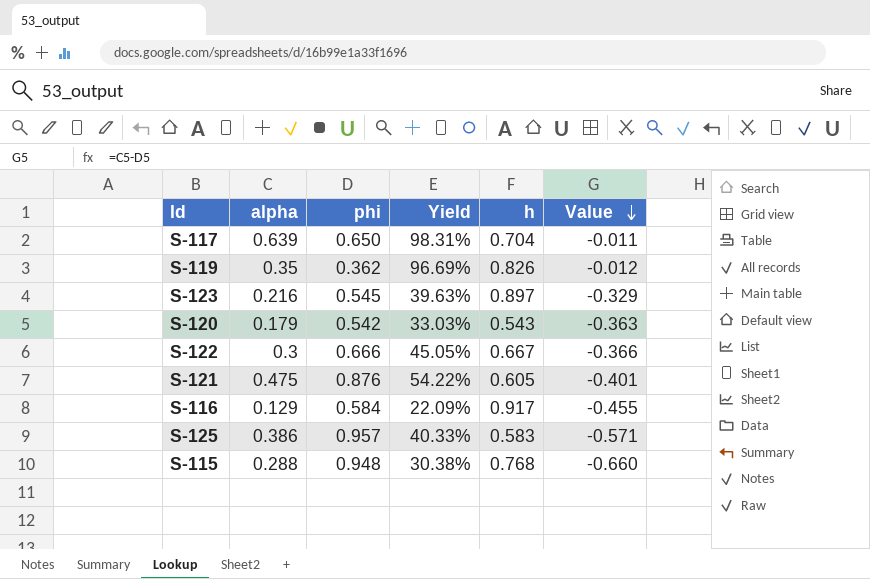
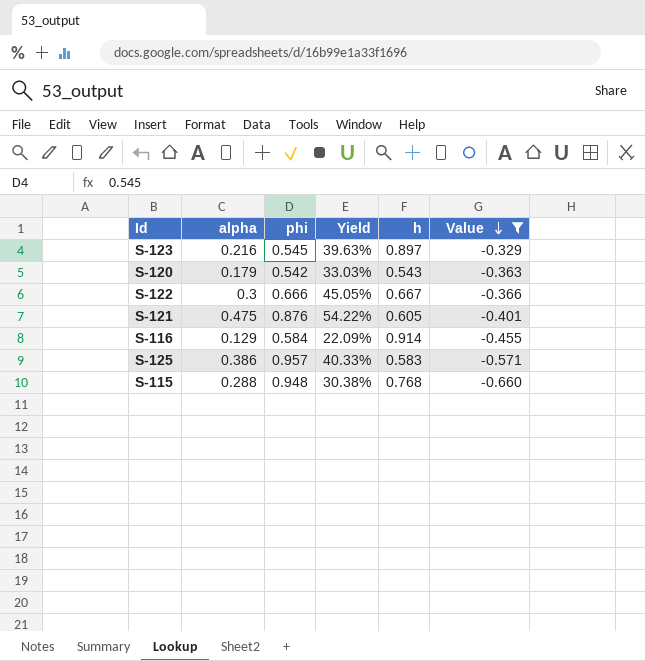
filter: none -> Value <= -0.329
S-116 | h: 0.917 -> 0.914

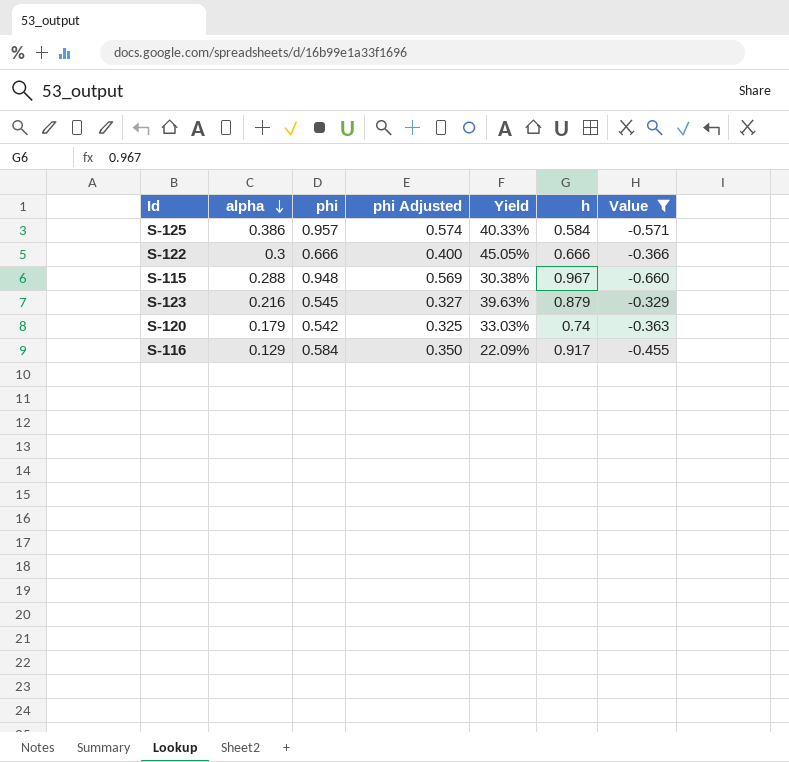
row order: Value descending -> alpha descending
column phi Adjusted | formula: none -> [phi] * 0.6
row S-121: 0.475 | 0.876 | 54.22% | 0.605 | -0.401 -> none
S-125 | h: 0.583 -> 0.584
S-122 | h: 0.667 -> 0.666
S-115 | h: 0.768 -> 0.967
S-123 | h: 0.897 -> 0.879
S-120 | h: 0.543 -> 0.74
S-116 | h: 0.914 -> 0.917

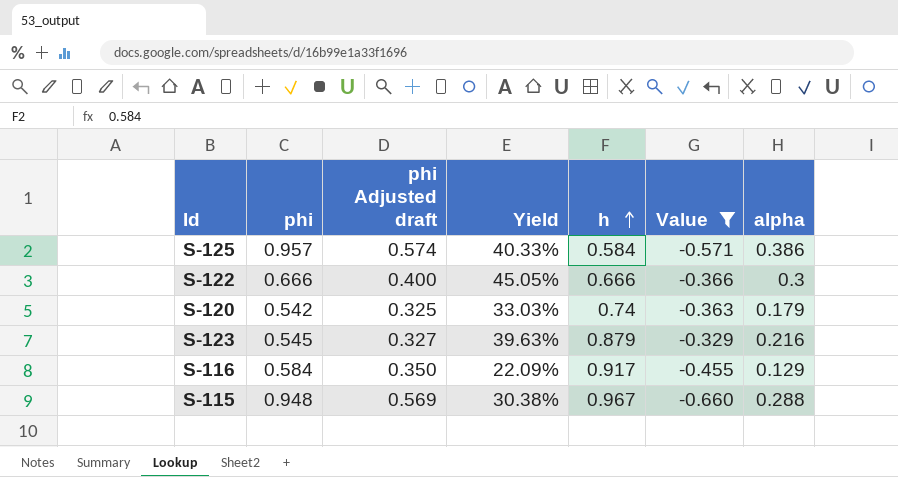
row order: alpha descending -> h ascending
column name: phi Adjusted -> phi Adjusted draft
column alpha | position: 2 -> 7

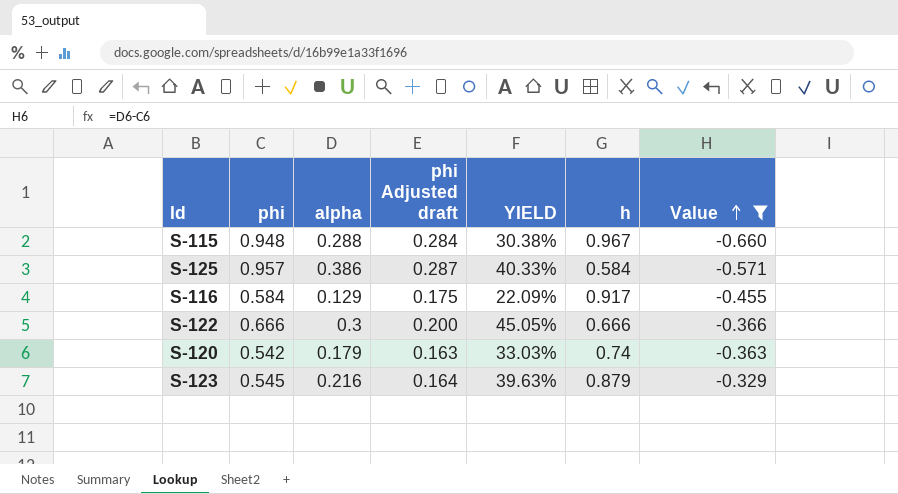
row order: h ascending -> Value ascending
column alpha | position: 7 -> 3
column phi Adjusted draft | formula: [phi] * 0.6 -> [phi] * 0.3
column name: Yield -> YIELD

